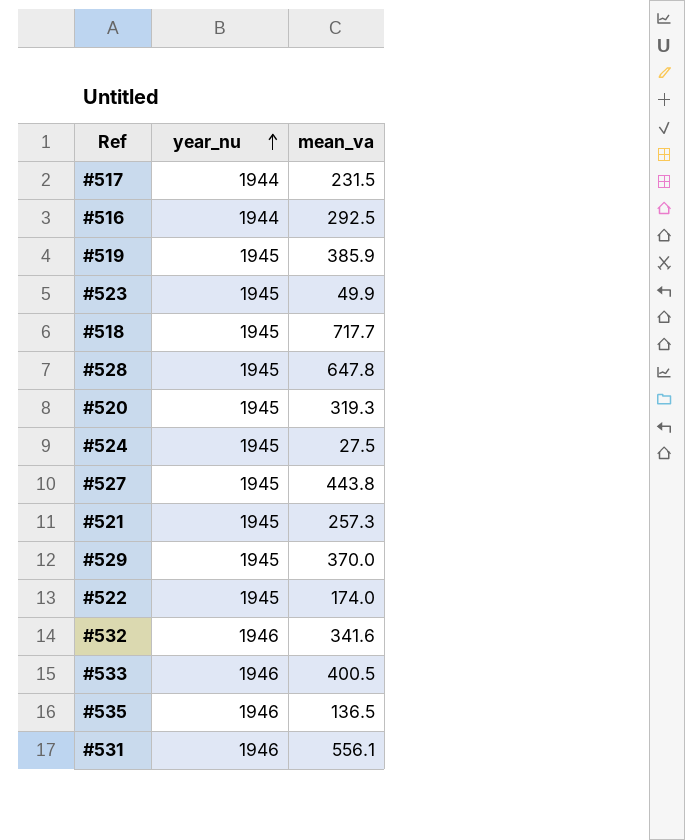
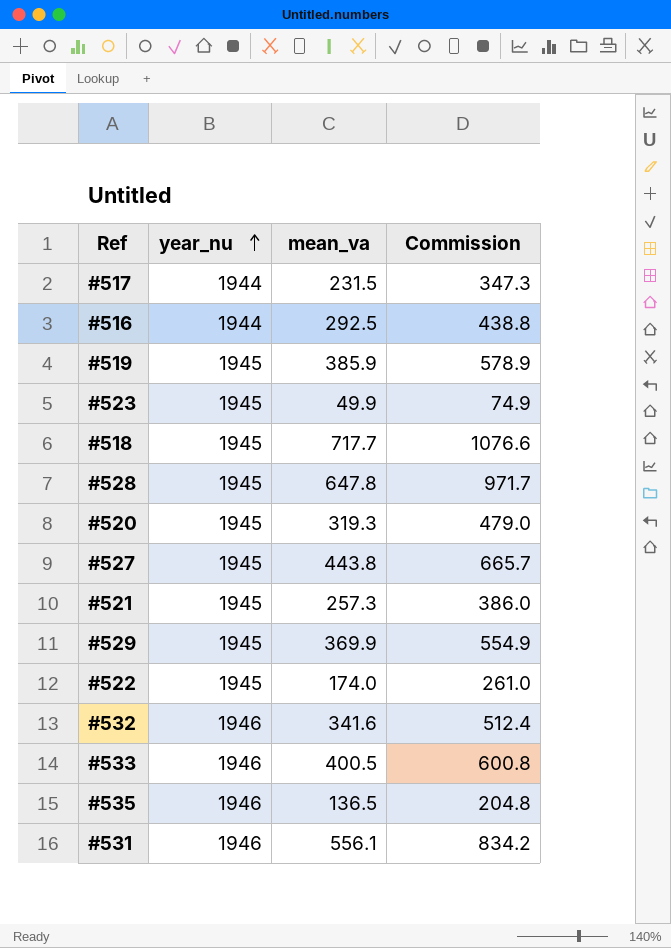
column Commission | formula: none -> [mean_va] * 1.5
row #524: 1945 | 27.5 -> none
#529 | mean_va: 370.0 -> 369.9

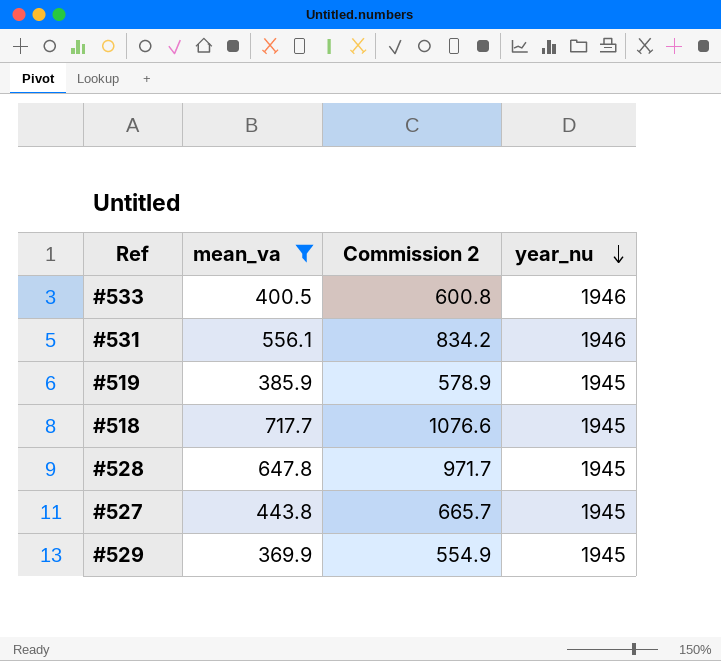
filter: none -> mean_va >= 369.9
row order: year_nu ascending -> year_nu descending
column name: Commission -> Commission 2
column year_nu | position: 2 -> 4

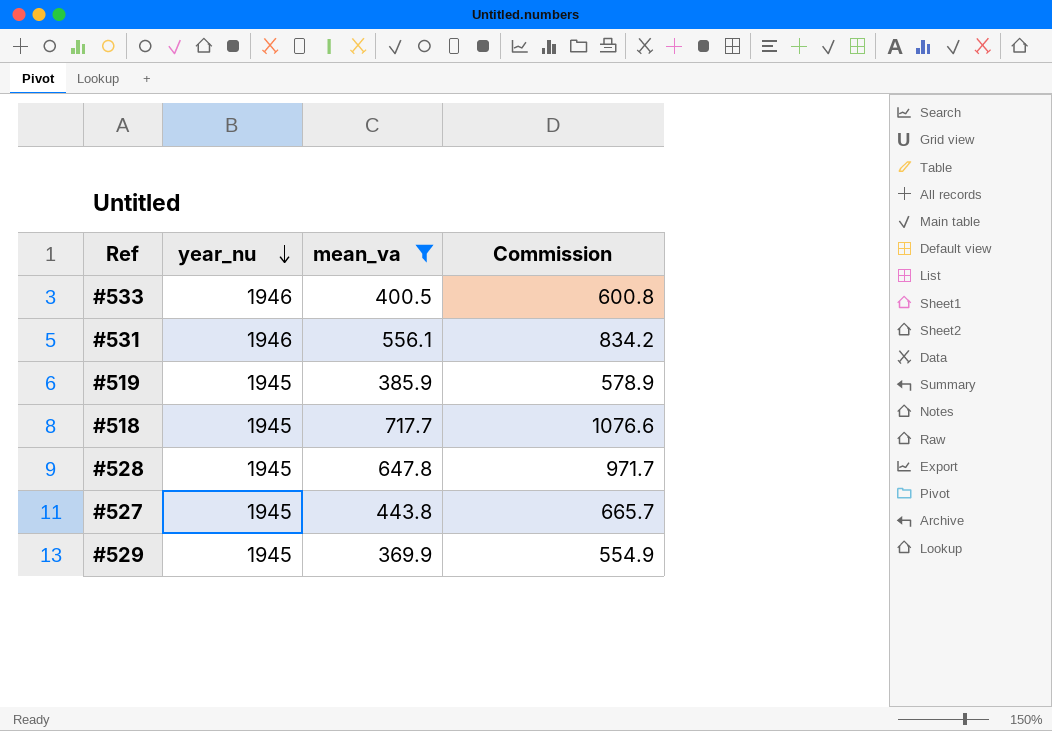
column year_nu | position: 4 -> 2
column name: Commission 2 -> Commission

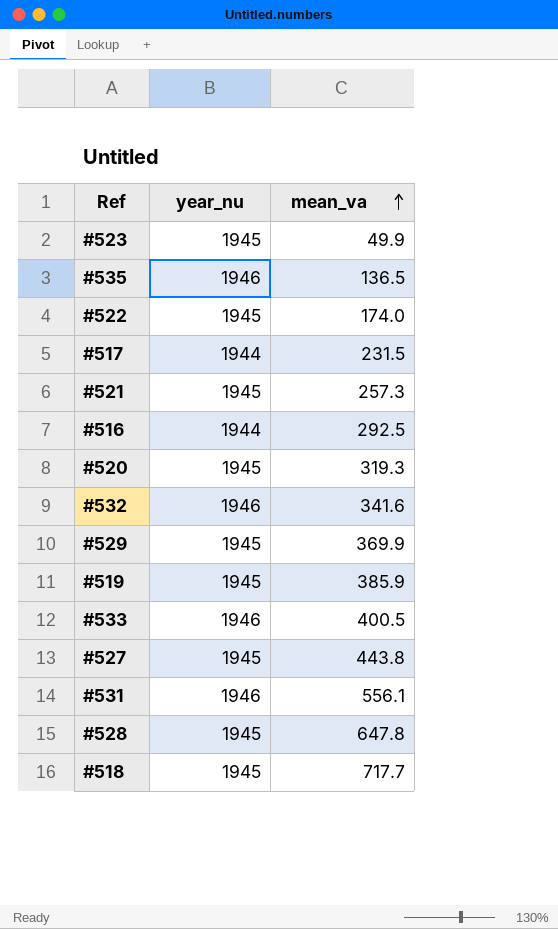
filter: mean_va >= 369.9 -> none
row order: year_nu descending -> mean_va ascending
column Commission | formula: [mean_va] * 1.5 -> none

